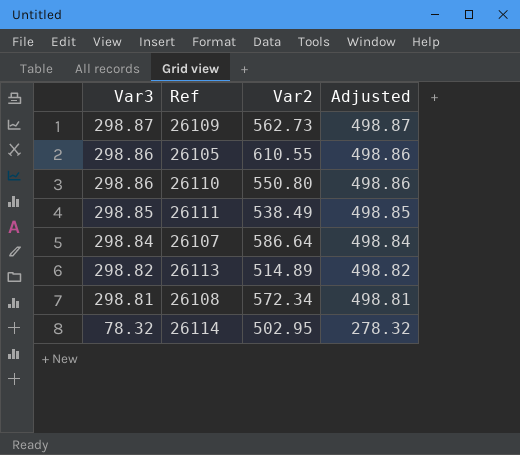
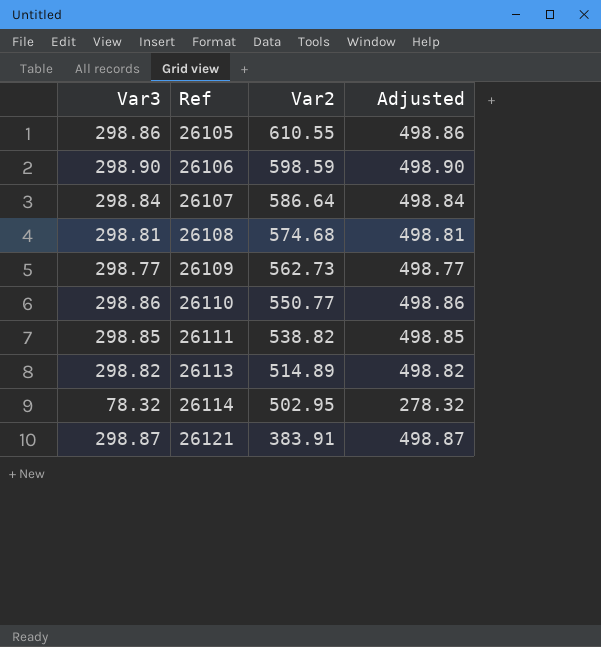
row order: Var3 descending -> Ref ascending
row 26106: none -> 298.90 | 598.59 | 498.90
26108 | Var2: 572.34 -> 574.68
26109 | Var3: 298.87 -> 298.77
26109 | Adjusted: 498.87 -> 498.77
26110 | Var2: 550.80 -> 550.77
26111 | Var2: 538.49 -> 538.82
row 26121: none -> 298.87 | 383.91 | 498.87

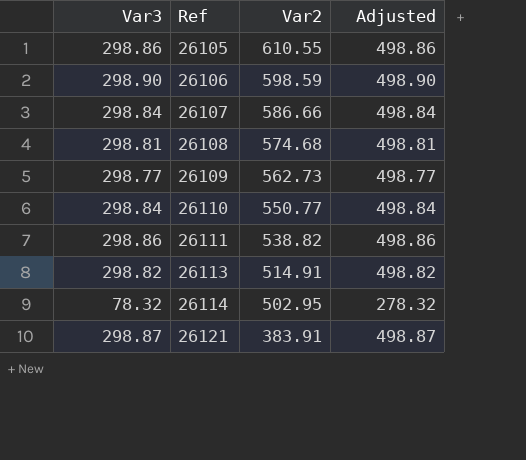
26107 | Var2: 586.64 -> 586.66
26110 | Var3: 298.86 -> 298.84
26110 | Adjusted: 498.86 -> 498.84
26111 | Var3: 298.85 -> 298.86
26111 | Adjusted: 498.85 -> 498.86
26113 | Var2: 514.89 -> 514.91

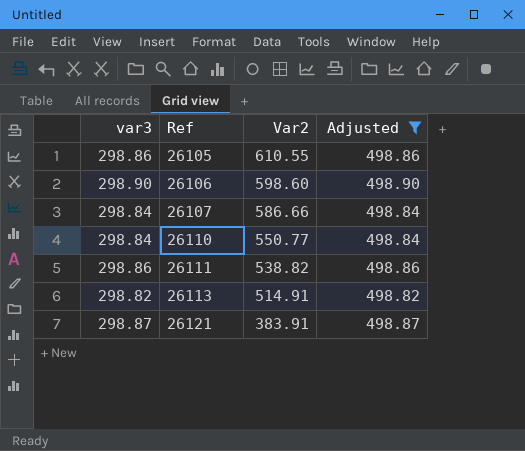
filter: none -> Adjusted >= 498.82
column name: Var3 -> var3
26106 | Var2: 598.59 -> 598.60

